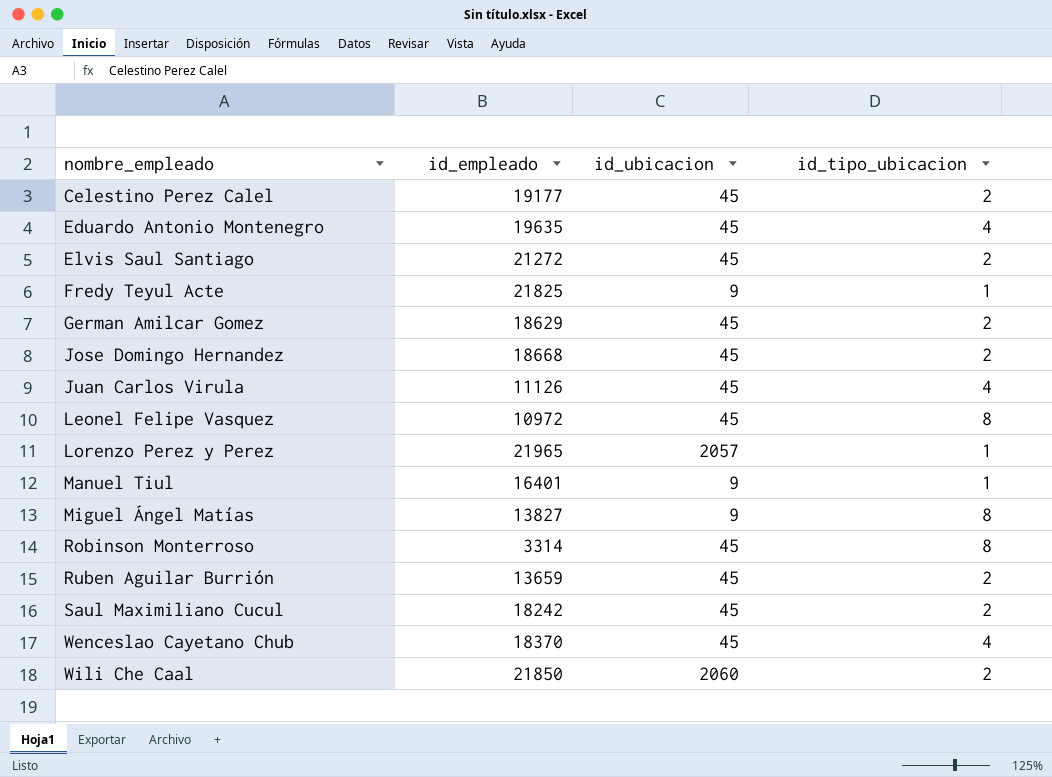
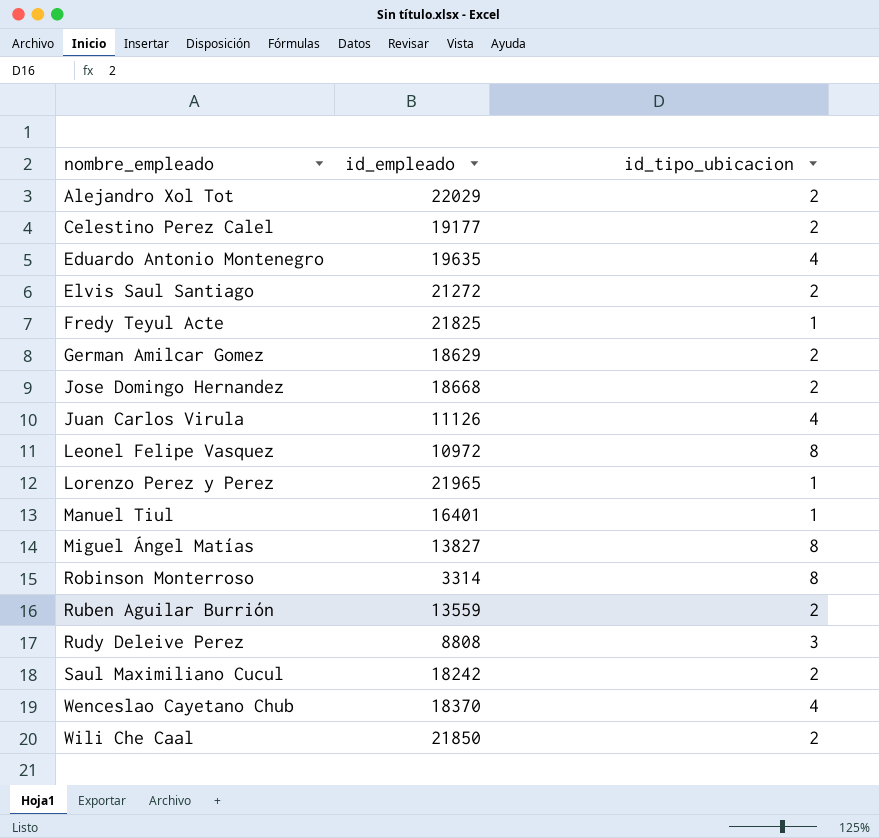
column id_ubicacion | position: 3 -> none
row Alejandro Xol Tot: none -> 22029 | 2
Ruben Aguilar Burrión | id_empleado: 13659 -> 13559
row Rudy Deleive Perez: none -> 8808 | 3

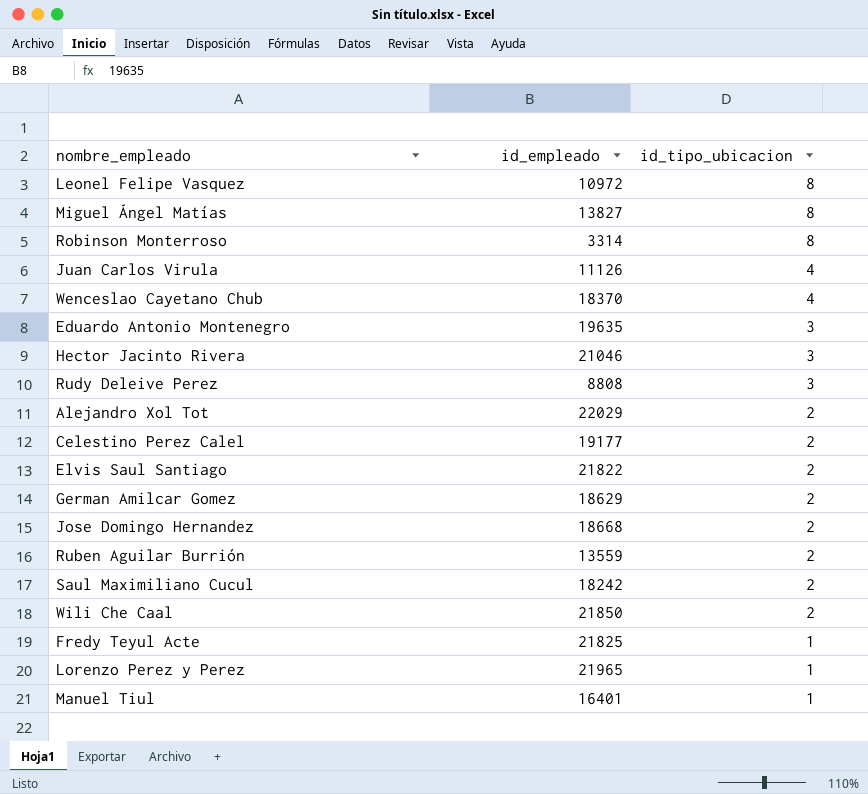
row order: nombre_empleado ascending -> id_tipo_ubicacion descending
Eduardo Antonio Montenegro | id_tipo_ubicacion: 4 -> 3
row Hector Jacinto Rivera: none -> 21046 | 3
Elvis Saul Santiago | id_empleado: 21272 -> 21822

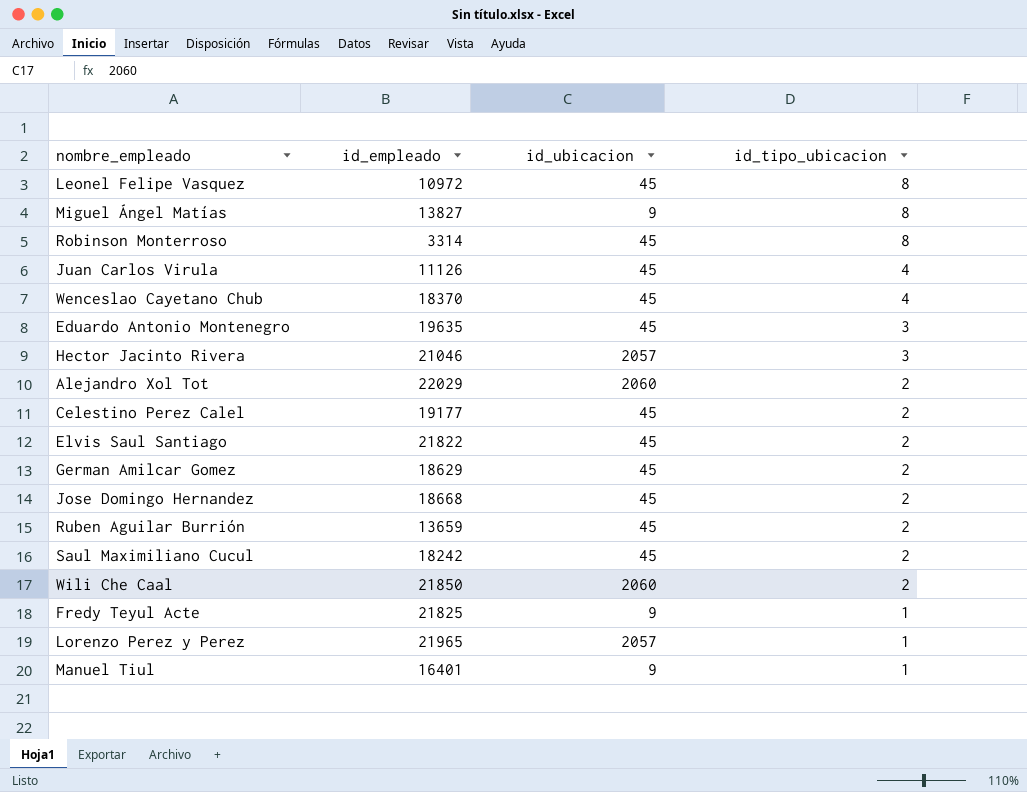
column id_ubicacion | position: none -> 3
row Rudy Deleive Perez: 8808 | 3 -> none
Ruben Aguilar Burrión | id_empleado: 13559 -> 13659

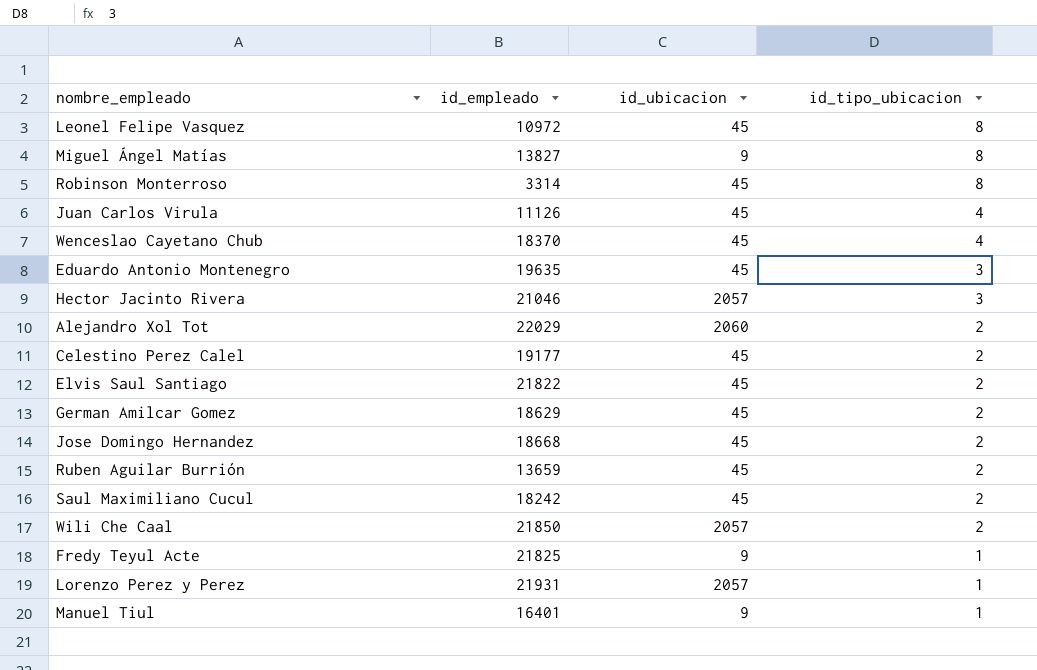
Wili Che Caal | id_ubicacion: 2060 -> 2057
Lorenzo Perez y Perez | id_empleado: 21965 -> 21931

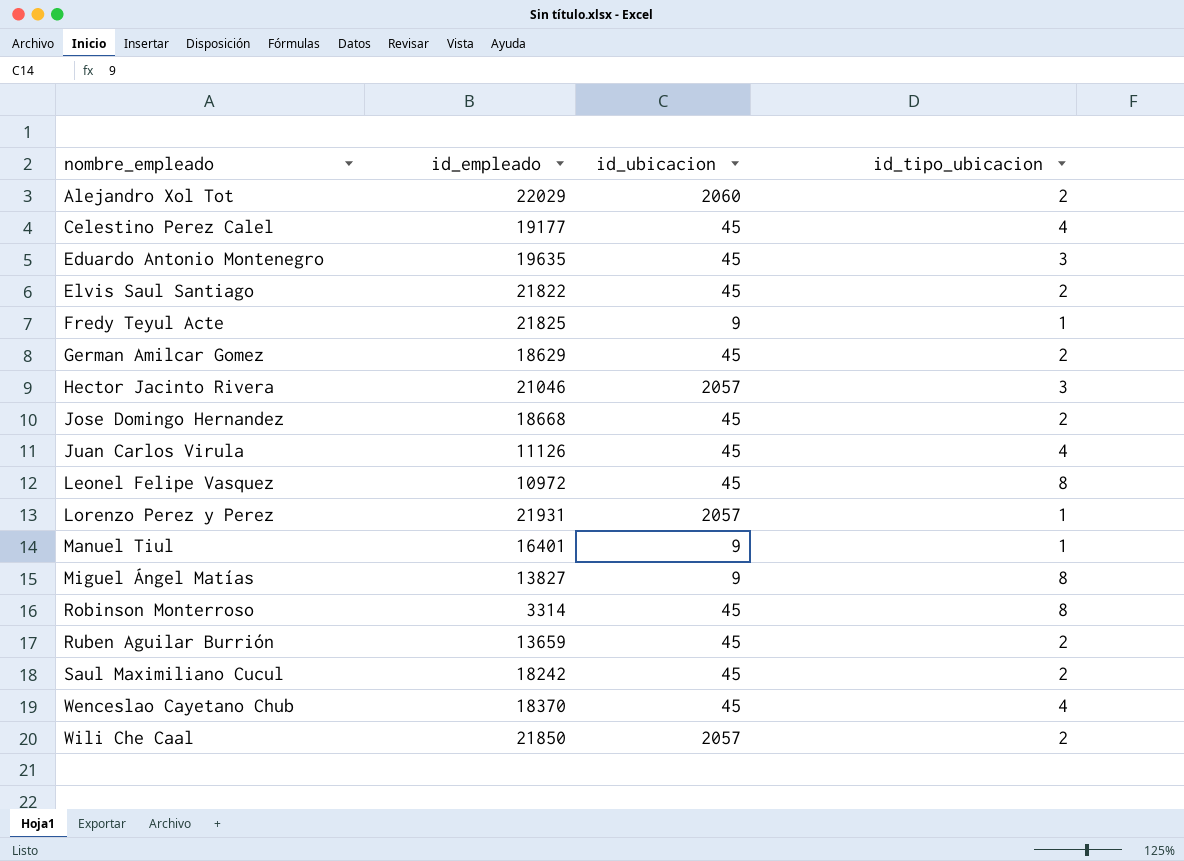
row order: id_tipo_ubicacion descending -> nombre_empleado ascending
Celestino Perez Calel | id_tipo_ubicacion: 2 -> 4

